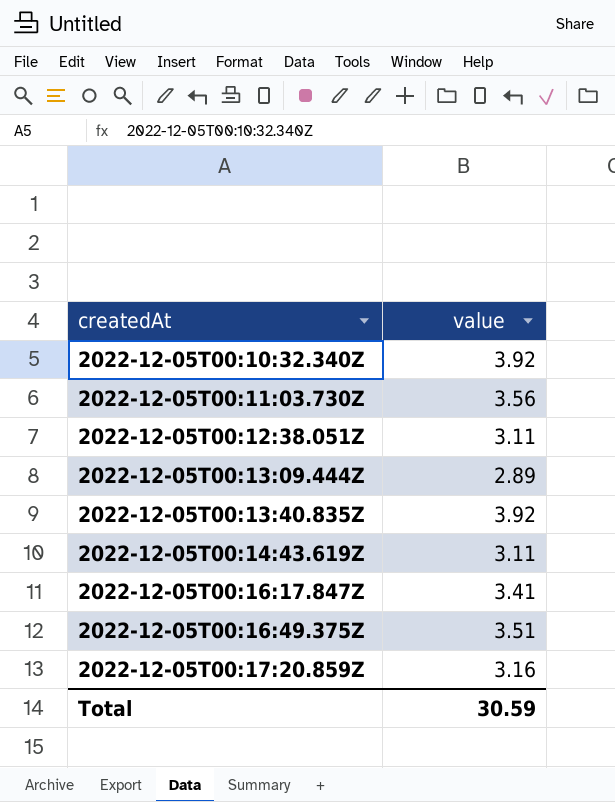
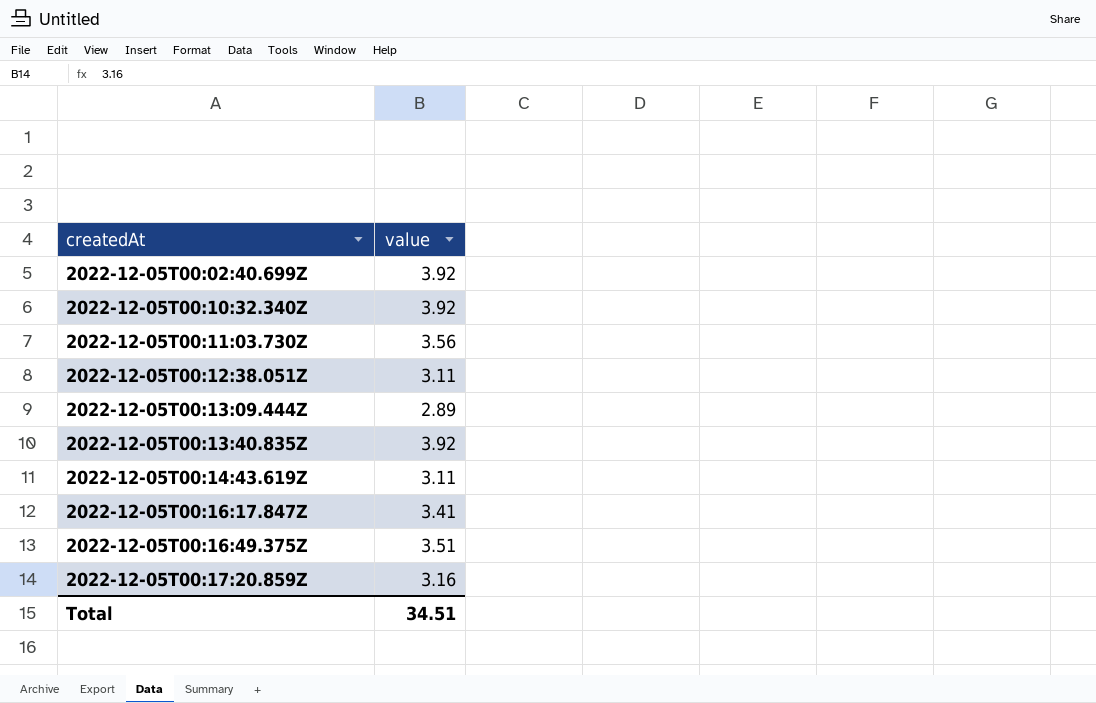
row 2022-12-05T00:02:40.699Z: none -> 3.92
Total | value: 30.59 -> 34.51

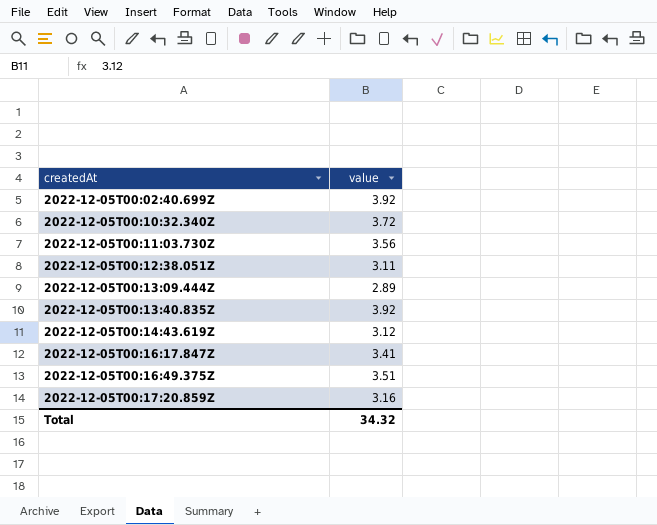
2022-12-05T00:10:32.340Z | value: 3.92 -> 3.72
2022-12-05T00:14:43.619Z | value: 3.11 -> 3.12
Total | value: 34.51 -> 34.32

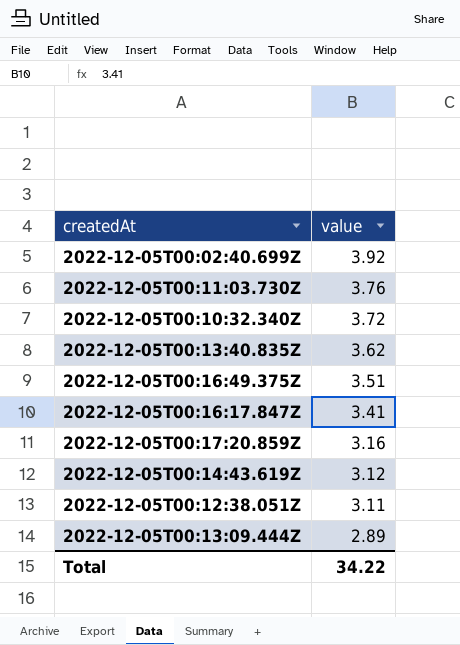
row order: createdAt ascending -> value descending
2022-12-05T00:11:03.730Z | value: 3.56 -> 3.76
2022-12-05T00:13:40.835Z | value: 3.92 -> 3.62
Total | value: 34.32 -> 34.22

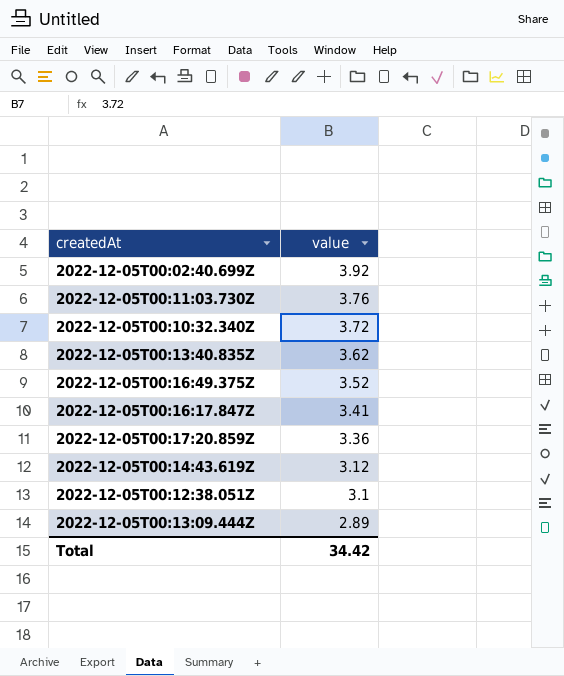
2022-12-05T00:16:49.375Z | value: 3.51 -> 3.52
2022-12-05T00:17:20.859Z | value: 3.16 -> 3.36
2022-12-05T00:12:38.051Z | value: 3.11 -> 3.1
Total | value: 34.22 -> 34.42

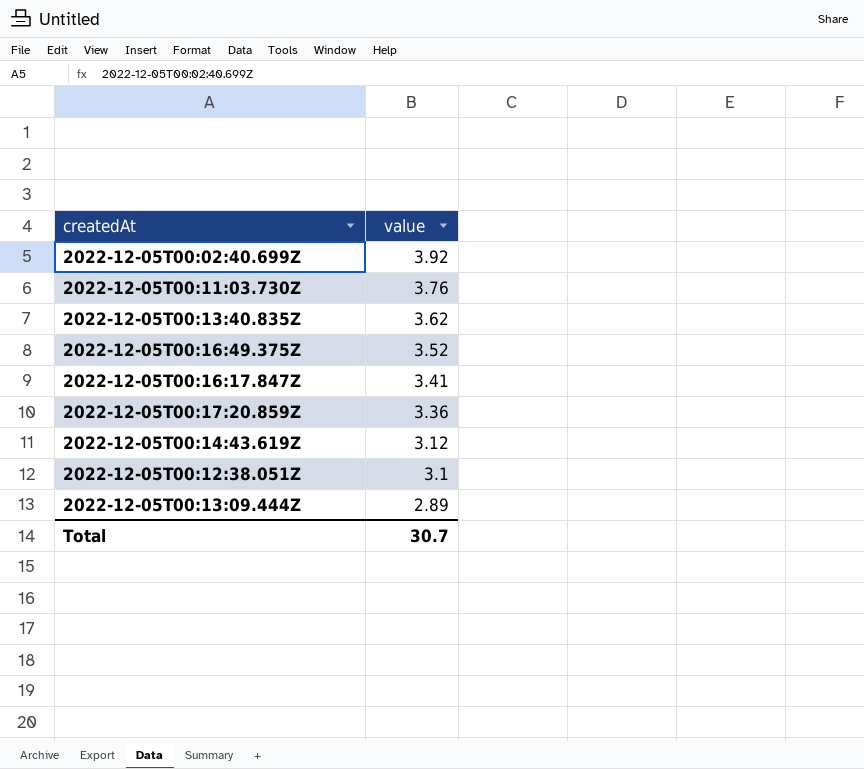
row 2022-12-05T00:10:32.340Z: 3.72 -> none
Total | value: 34.42 -> 30.7

